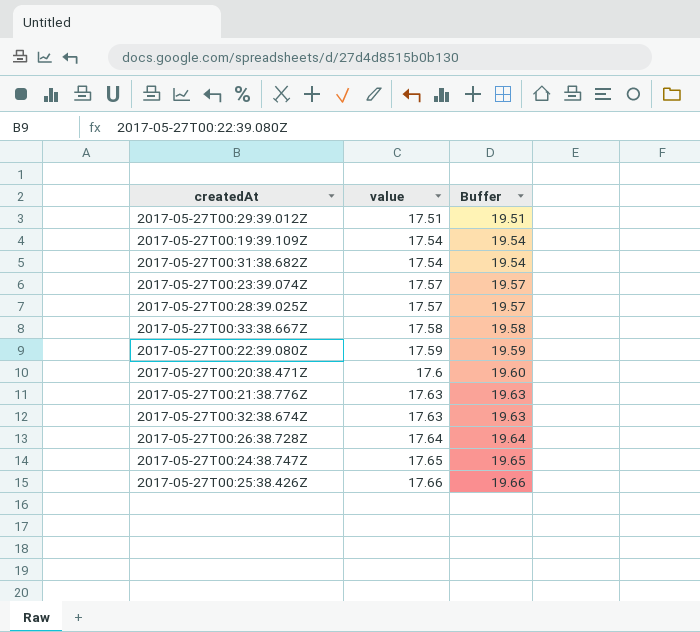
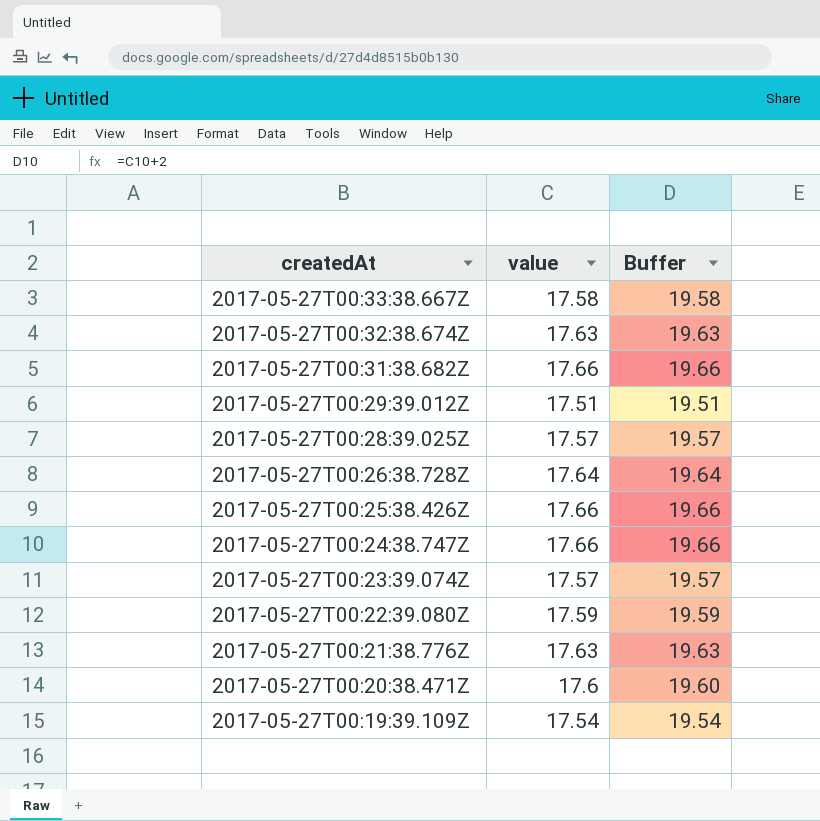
row order: value ascending -> createdAt descending
2017-05-27T00:31:38.682Z | value: 17.54 -> 17.66
2017-05-27T00:31:38.682Z | Buffer: 19.54 -> 19.66
2017-05-27T00:24:38.747Z | value: 17.65 -> 17.66
2017-05-27T00:24:38.747Z | Buffer: 19.65 -> 19.66

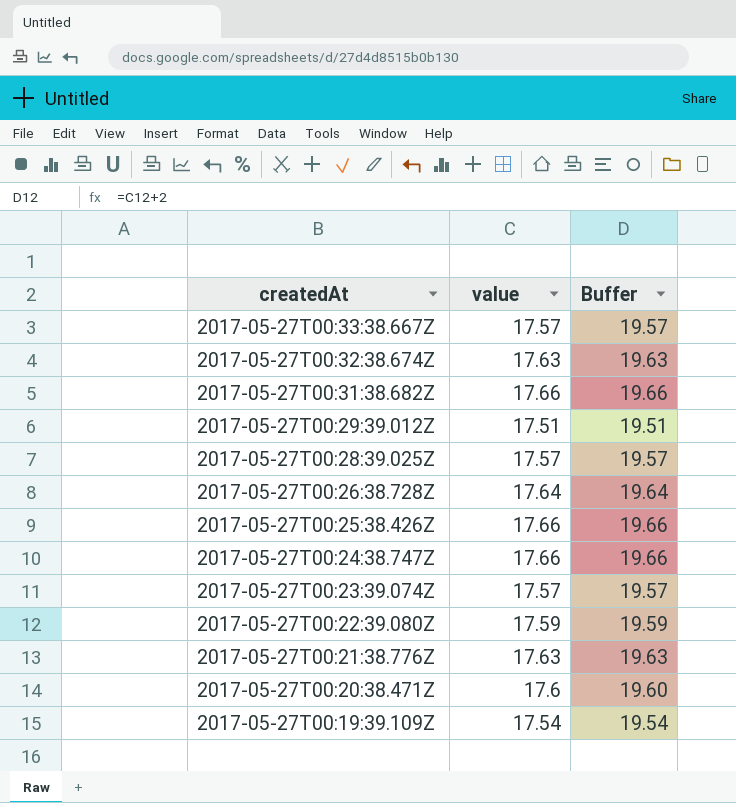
2017-05-27T00:33:38.667Z | value: 17.58 -> 17.57
2017-05-27T00:33:38.667Z | Buffer: 19.58 -> 19.57

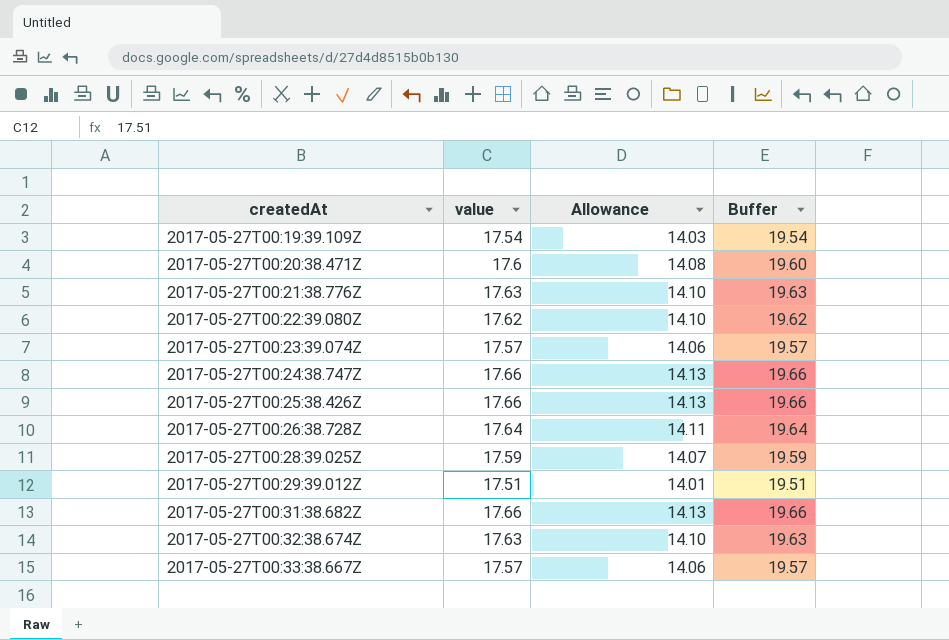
row order: createdAt descending -> createdAt ascending
column Allowance | formula: none -> [value] * 0.8
2017-05-27T00:22:39.080Z | value: 17.59 -> 17.62
2017-05-27T00:22:39.080Z | Buffer: 19.59 -> 19.62
2017-05-27T00:28:39.025Z | value: 17.57 -> 17.59
2017-05-27T00:28:39.025Z | Buffer: 19.57 -> 19.59

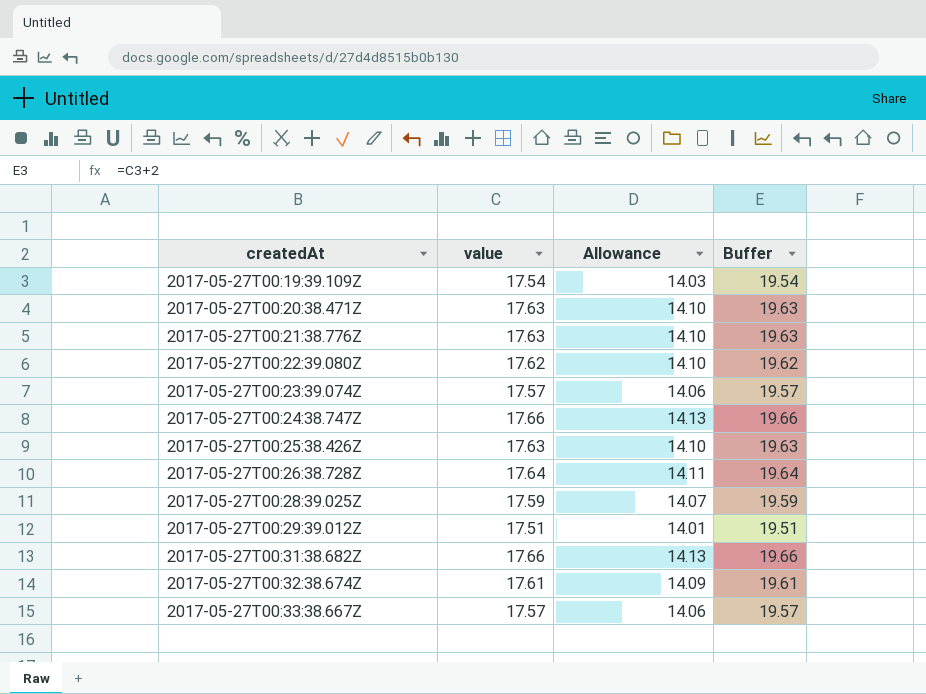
2017-05-27T00:20:38.471Z | value: 17.6 -> 17.63
2017-05-27T00:20:38.471Z | Allowance: 14.08 -> 14.10
2017-05-27T00:20:38.471Z | Buffer: 19.60 -> 19.63
2017-05-27T00:25:38.426Z | value: 17.66 -> 17.63
2017-05-27T00:25:38.426Z | Allowance: 14.13 -> 14.10
2017-05-27T00:25:38.426Z | Buffer: 19.66 -> 19.63
2017-05-27T00:32:38.674Z | value: 17.63 -> 17.61
2017-05-27T00:32:38.674Z | Allowance: 14.10 -> 14.09
2017-05-27T00:32:38.674Z | Buffer: 19.63 -> 19.61

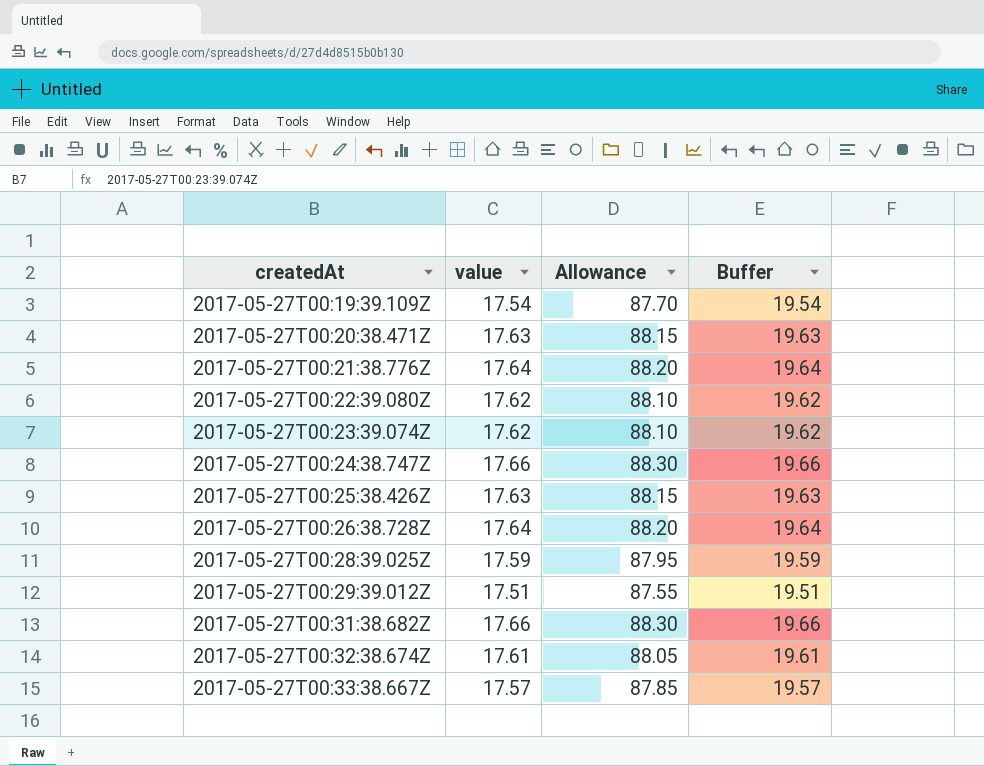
column Allowance | formula: [value] * 0.8 -> [value] * 5
2017-05-27T00:21:38.776Z | value: 17.63 -> 17.64
2017-05-27T00:21:38.776Z | Buffer: 19.63 -> 19.64
2017-05-27T00:23:39.074Z | value: 17.57 -> 17.62
2017-05-27T00:23:39.074Z | Buffer: 19.57 -> 19.62

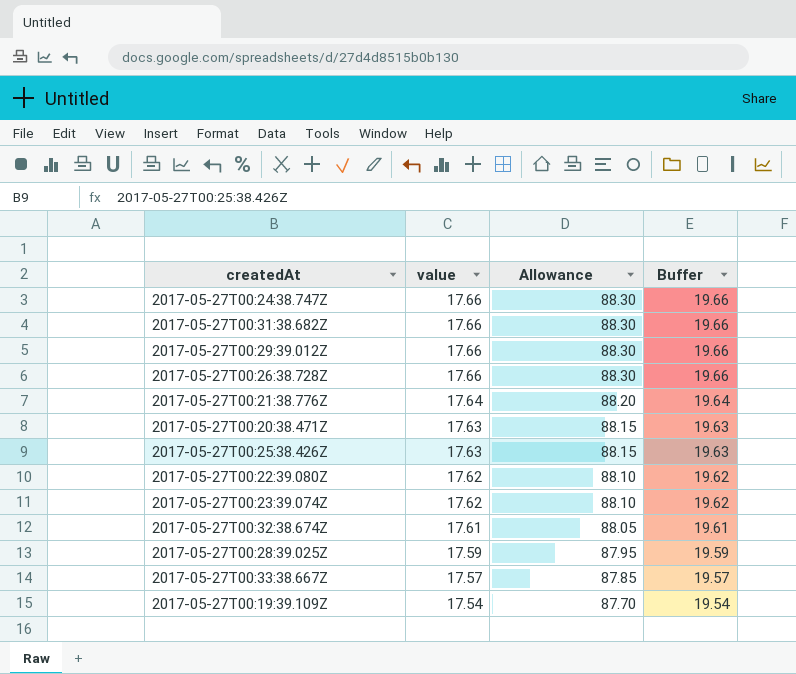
row order: createdAt ascending -> value descending
2017-05-27T00:29:39.012Z | value: 17.51 -> 17.66
2017-05-27T00:29:39.012Z | Allowance: 87.55 -> 88.30
2017-05-27T00:29:39.012Z | Buffer: 19.51 -> 19.66
2017-05-27T00:26:38.728Z | value: 17.64 -> 17.66
2017-05-27T00:26:38.728Z | Allowance: 88.20 -> 88.30
2017-05-27T00:26:38.728Z | Buffer: 19.64 -> 19.66

